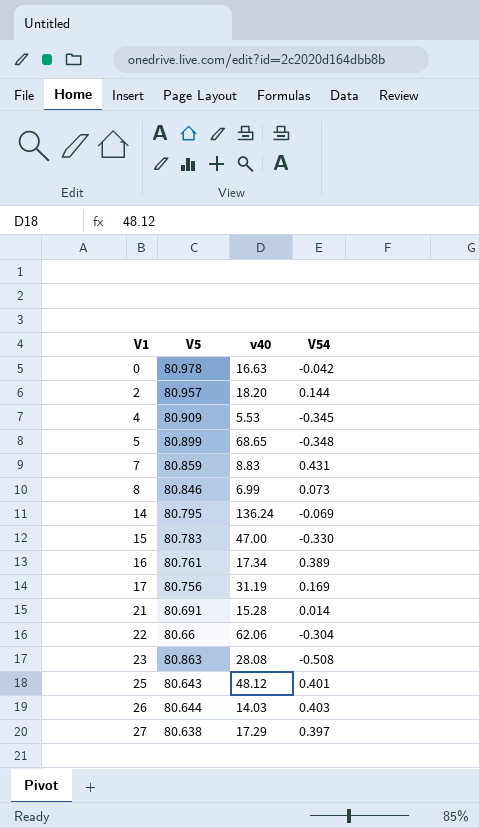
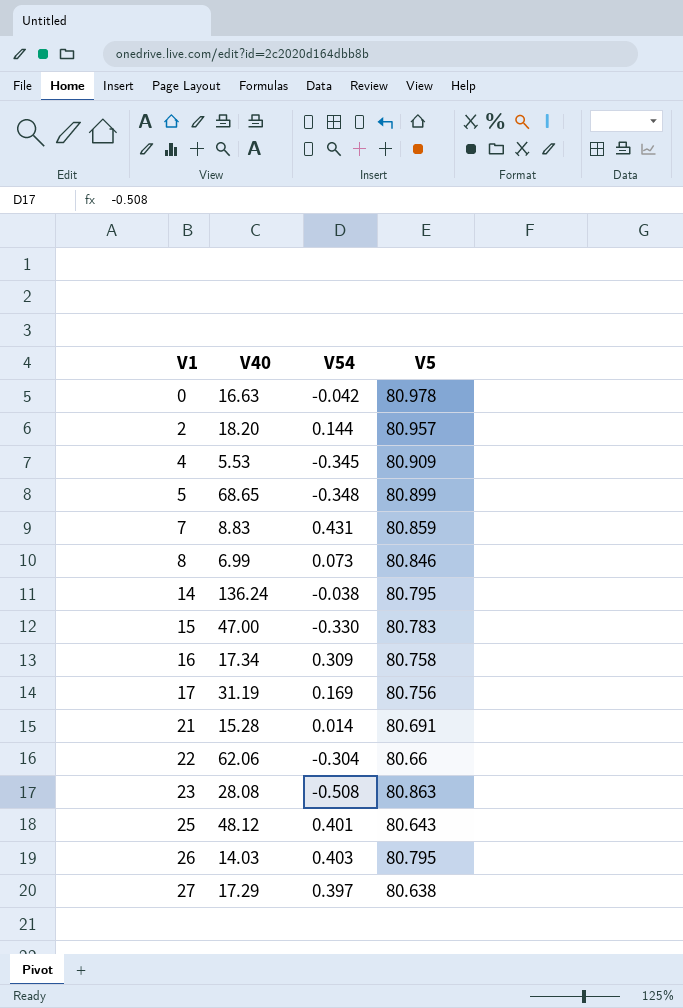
column name: v40 -> V40
column V5 | position: 2 -> 4
14 | V54: -0.069 -> -0.038
16 | V54: 0.389 -> 0.309
16 | V5: 80.761 -> 80.758
26 | V5: 80.644 -> 80.795

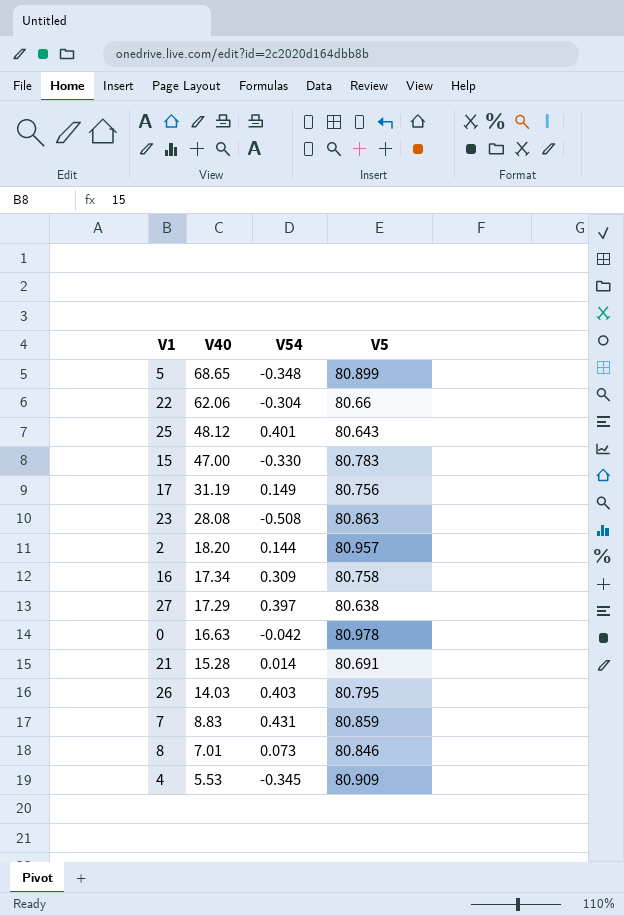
row order: V1 ascending -> V40 descending
row 14: 136.24 | -0.038 | 80.795 -> none
17 | V54: 0.169 -> 0.149
8 | V40: 6.99 -> 7.01

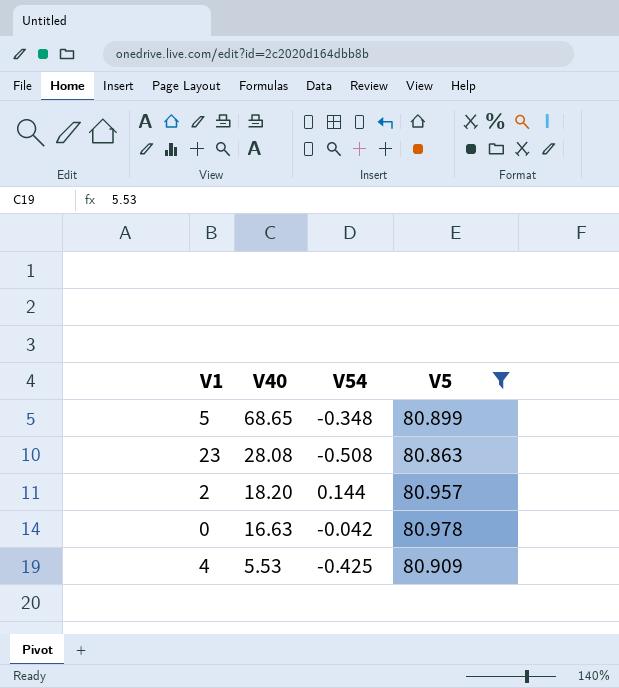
filter: none -> V5 >= 80.863
4 | V54: -0.345 -> -0.425

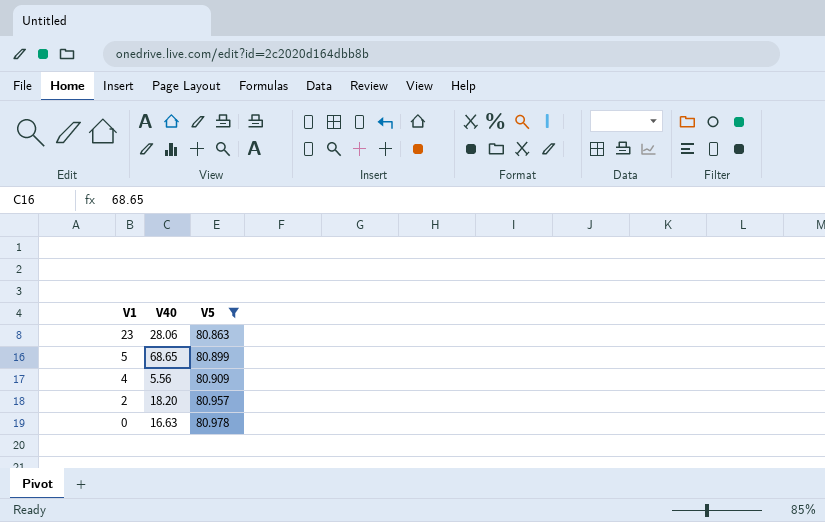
row order: V40 descending -> V1 descending
column V54 | position: 3 -> none
23 | V40: 28.08 -> 28.06
4 | V40: 5.53 -> 5.56

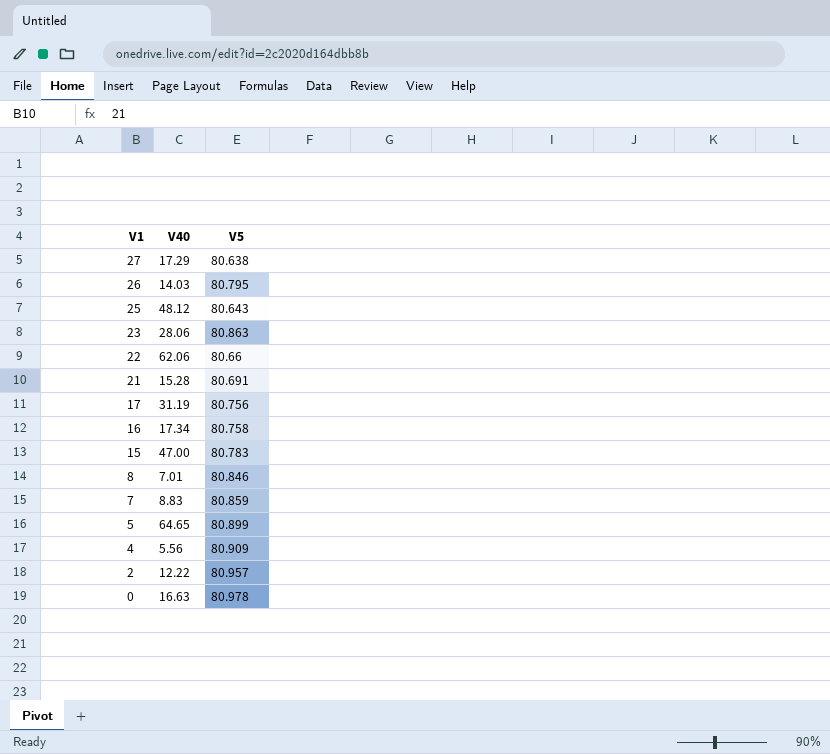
filter: V5 >= 80.863 -> none
5 | V40: 68.65 -> 64.65
2 | V40: 18.20 -> 12.22

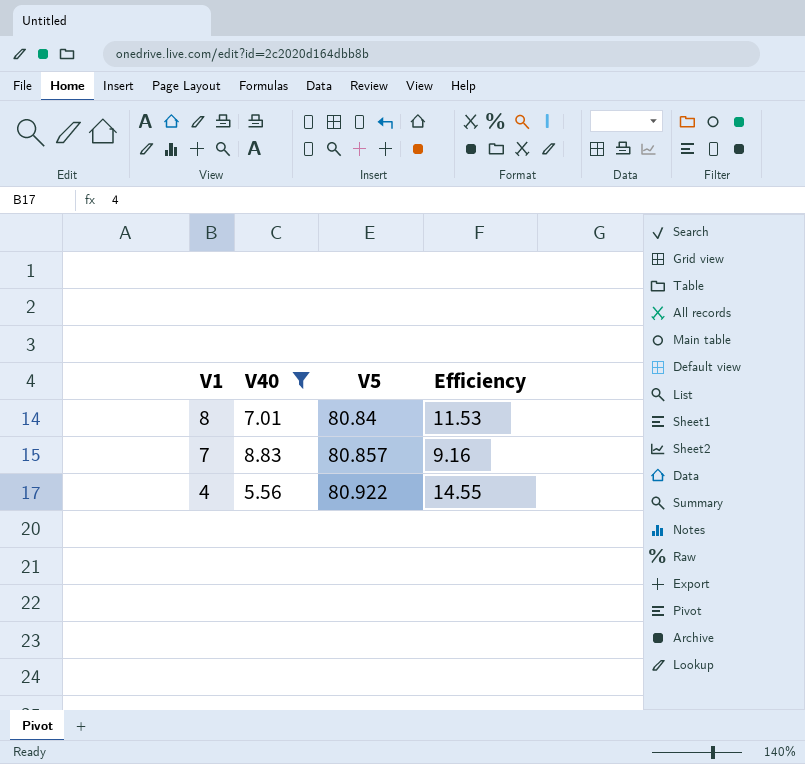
filter: none -> V40 <= 8.83
column Efficiency | formula: none -> [V5] / [V40]
8 | V5: 80.846 -> 80.84
7 | V5: 80.859 -> 80.857
4 | V5: 80.909 -> 80.922

